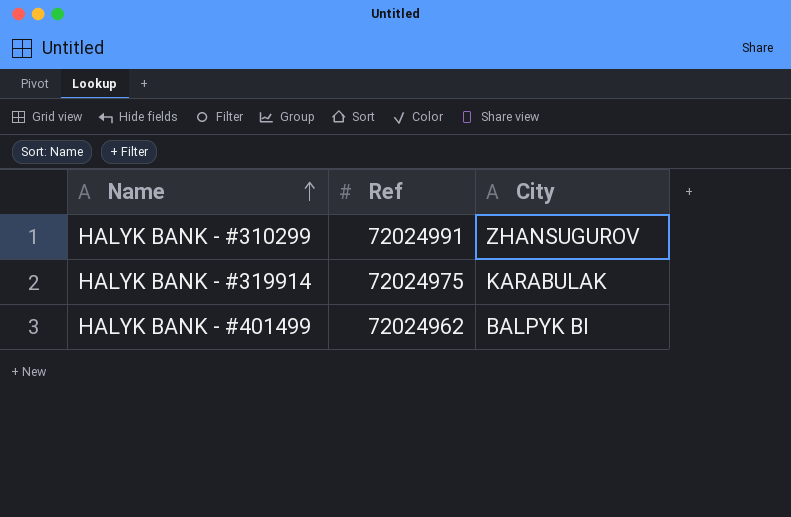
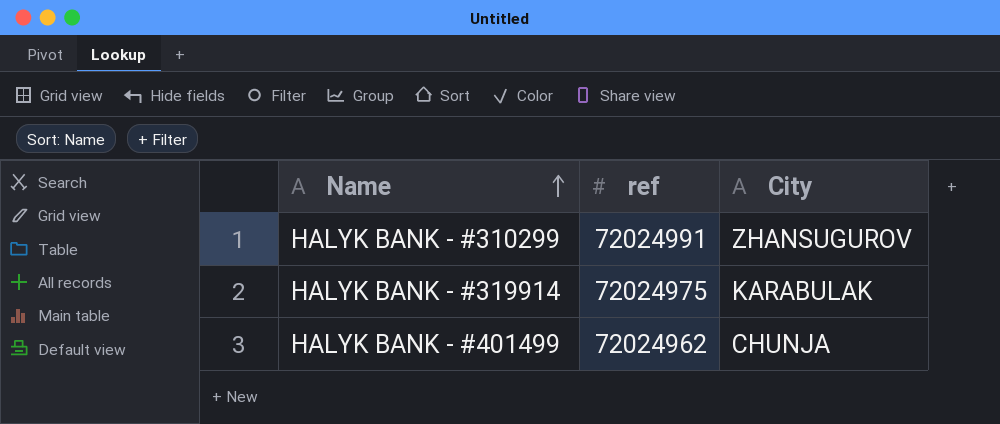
column name: Ref -> ref
HALYK BANK - #401499 | City: BALPYK BI -> CHUNJA

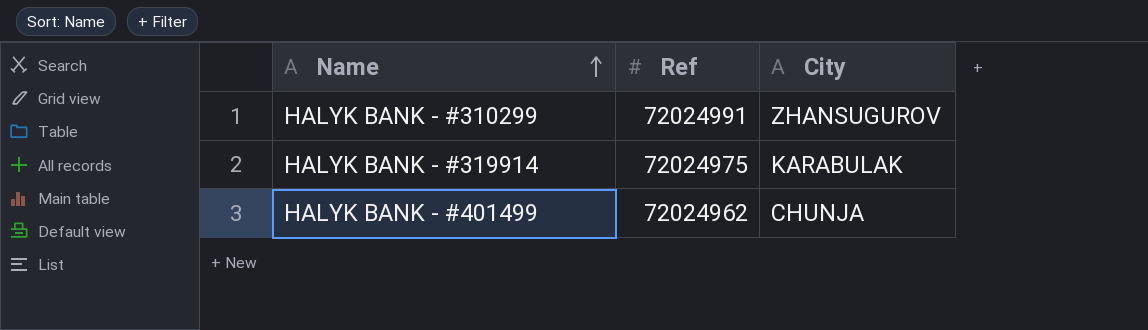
column name: ref -> Ref

